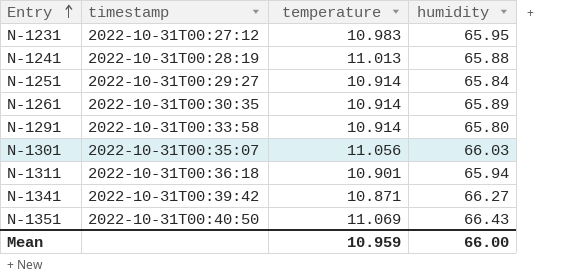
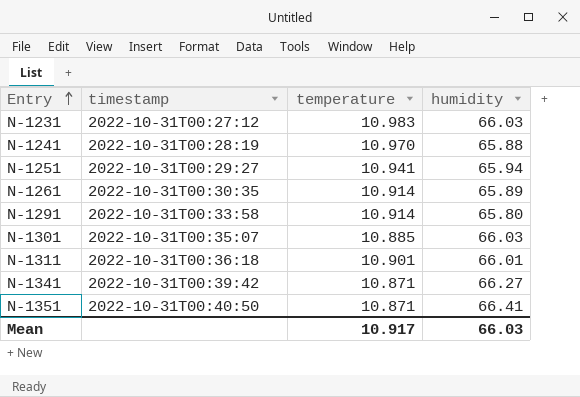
N-1231 | humidity: 65.95 -> 66.03
N-1241 | temperature: 11.013 -> 10.970
N-1251 | temperature: 10.914 -> 10.941
N-1251 | humidity: 65.84 -> 65.94
N-1301 | temperature: 11.056 -> 10.885
N-1311 | humidity: 65.94 -> 66.01
N-1351 | temperature: 11.069 -> 10.871
N-1351 | humidity: 66.43 -> 66.41
Mean | temperature: 10.959 -> 10.917
Mean | humidity: 66.00 -> 66.03

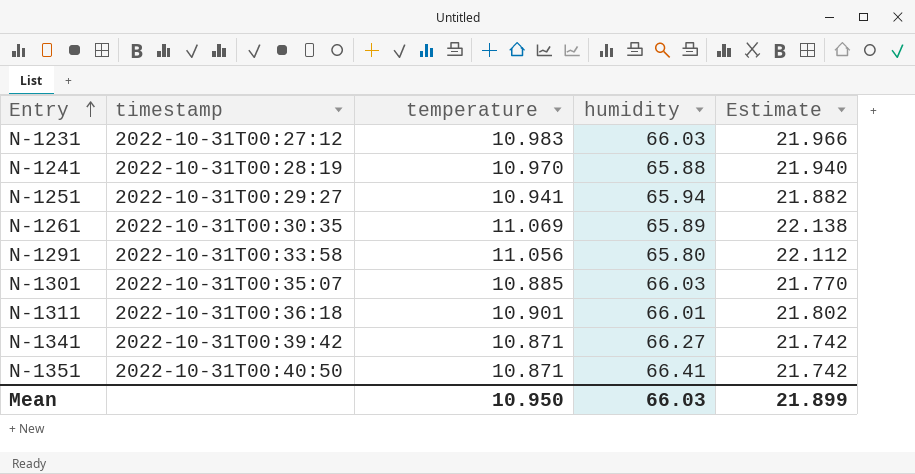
column Estimate | formula: none -> [temperature] * 2
N-1261 | temperature: 10.914 -> 11.069
N-1291 | temperature: 10.914 -> 11.056
Mean | temperature: 10.917 -> 10.950

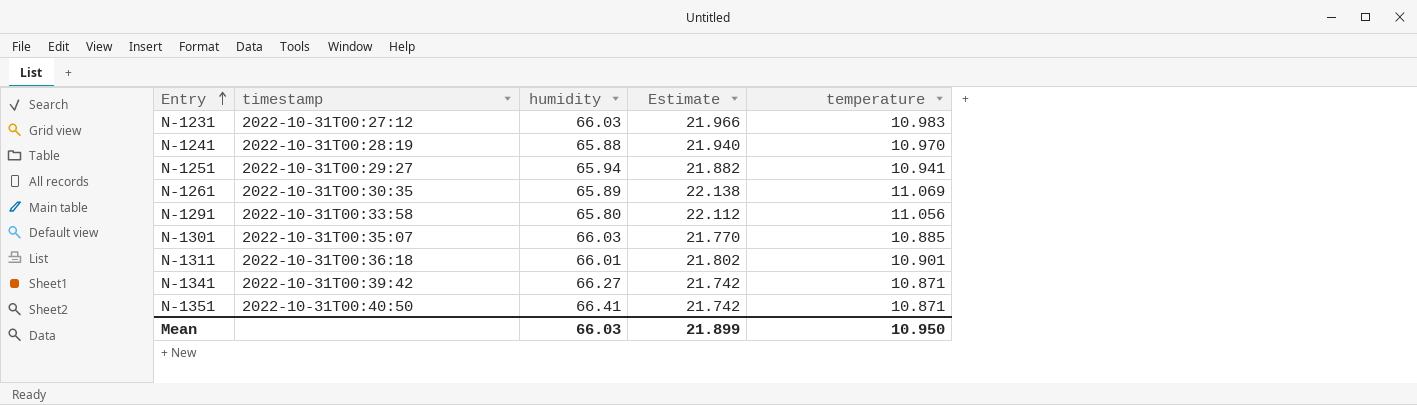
column temperature | position: 3 -> 5

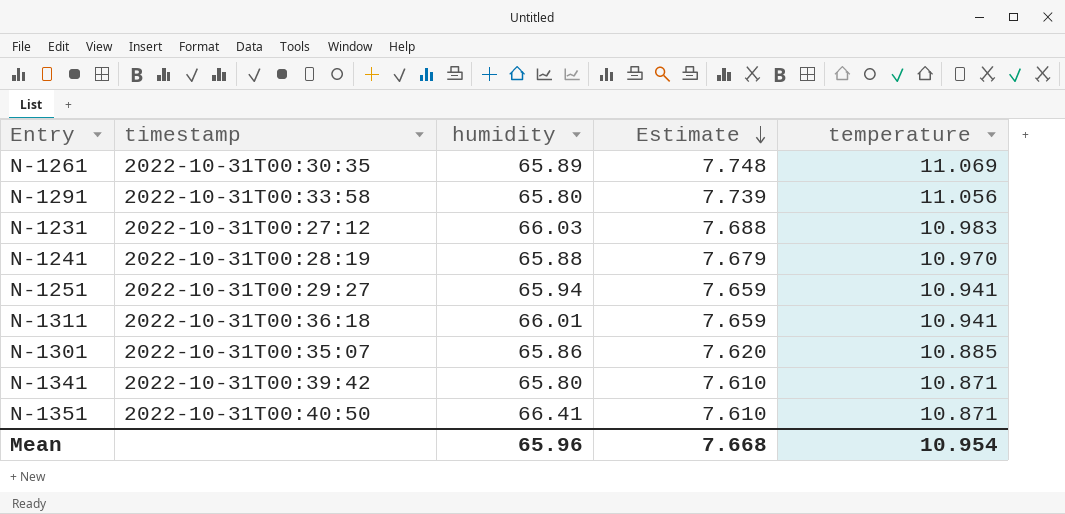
row order: Entry ascending -> Estimate descending
column Estimate | formula: [temperature] * 2 -> [temperature] * 0.7
N-1311 | temperature: 10.901 -> 10.941
N-1301 | humidity: 66.03 -> 65.86
N-1341 | humidity: 66.27 -> 65.80
Mean | humidity: 66.03 -> 65.96
Mean | Estimate: 21.899 -> 7.668
Mean | temperature: 10.950 -> 10.954

